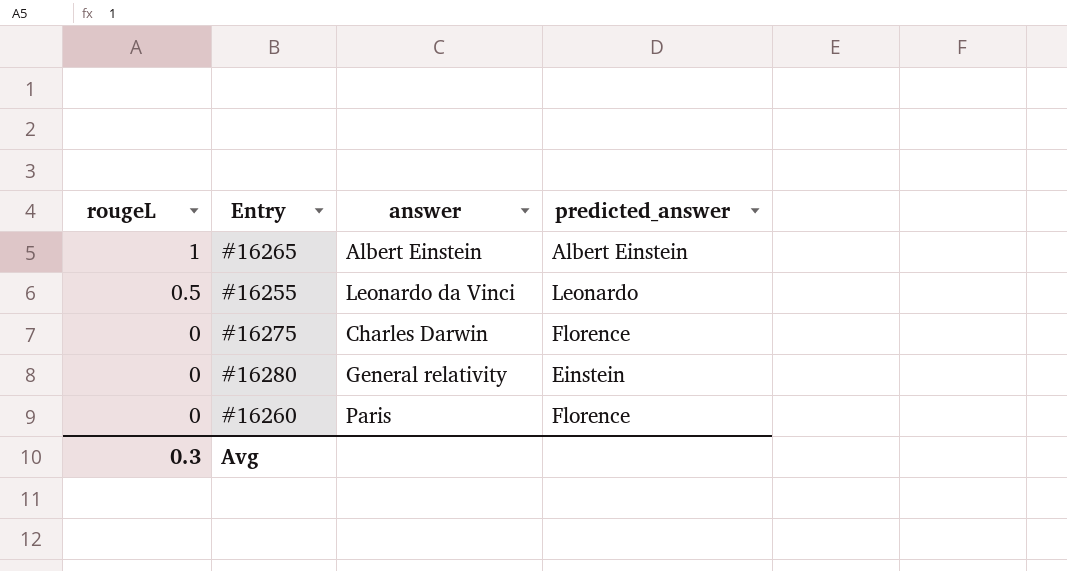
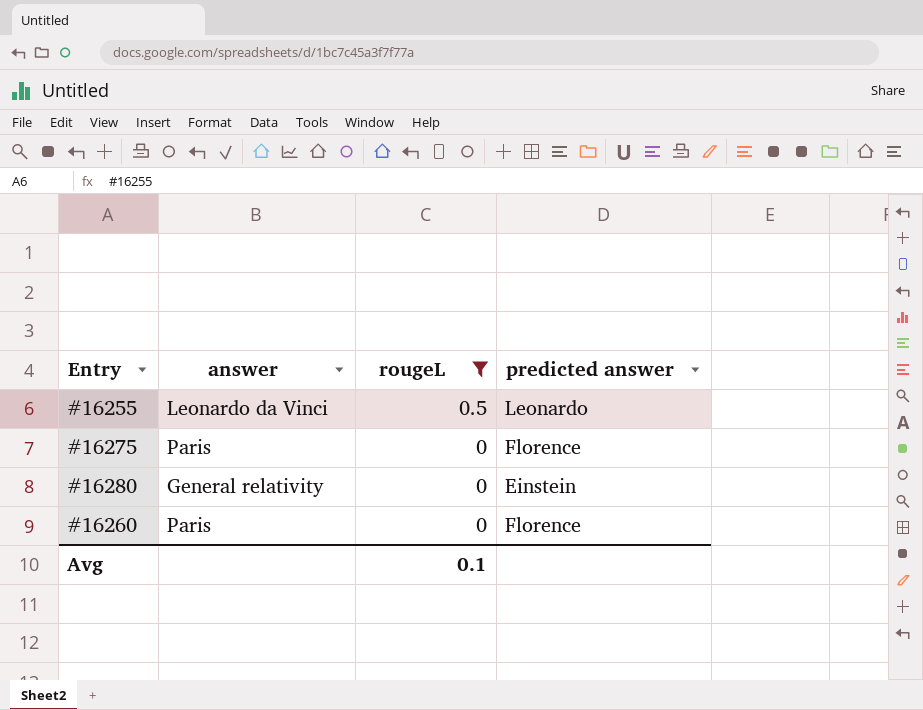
filter: none -> rougeL != 1
column rougeL | position: 1 -> 3
column name: predicted_answer -> predicted answer
#16275 | answer: Charles Darwin -> Paris
Avg | rougeL: 0.3 -> 0.1

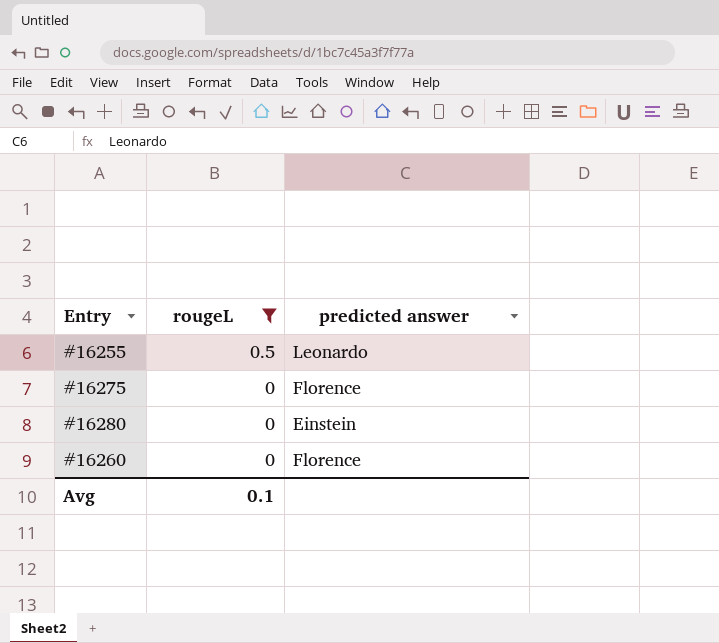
column answer | position: 2 -> none

